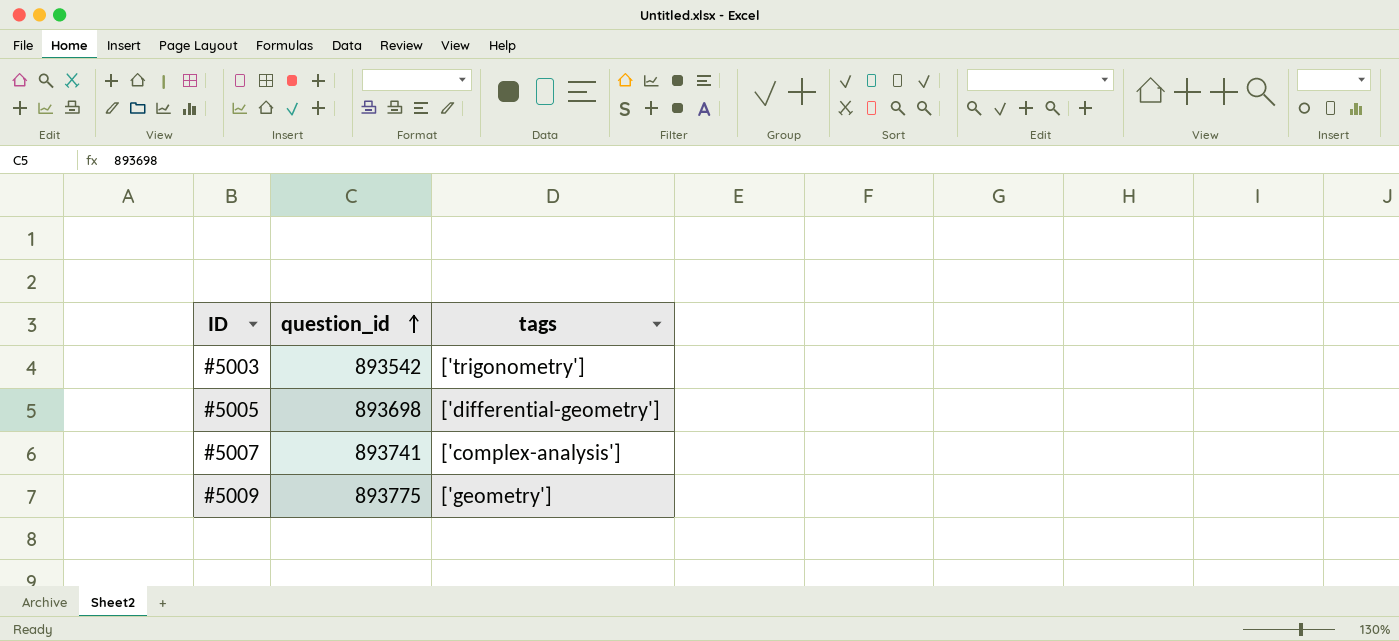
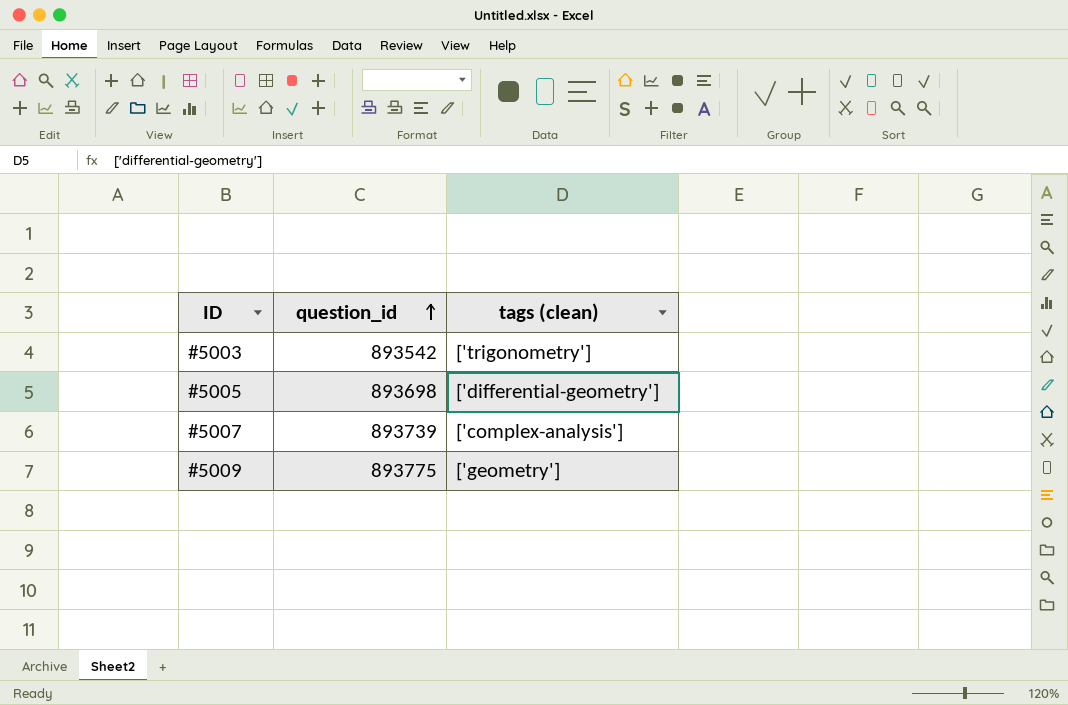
column name: tags -> tags (clean)
#5007 | question_id: 893741 -> 893739

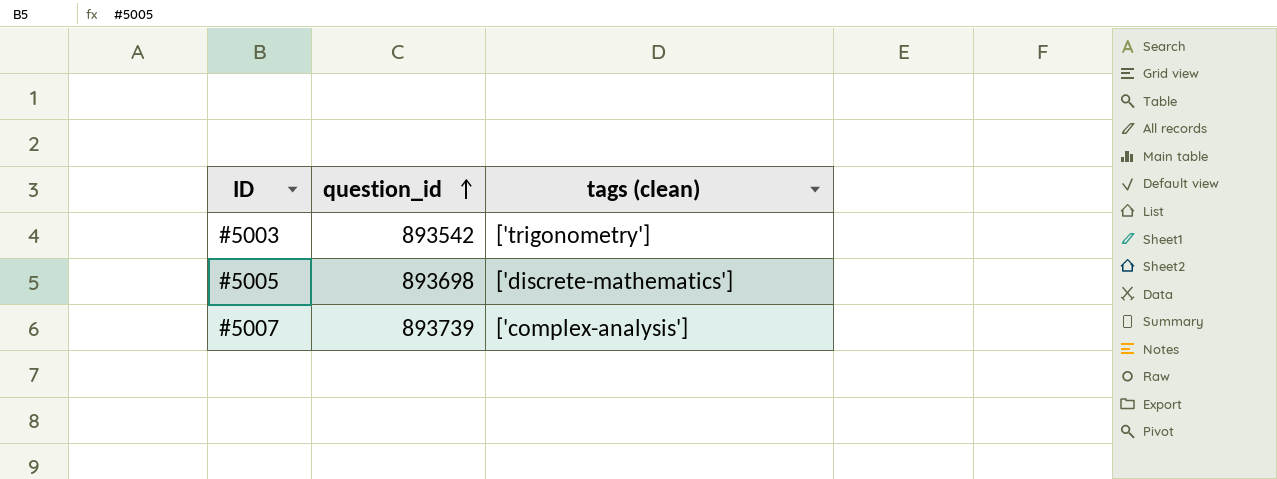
row #5009: 893775 | ['geometry'] -> none
#5005 | tags (clean): ['differential-geometry'] -> ['discrete-mathematics']

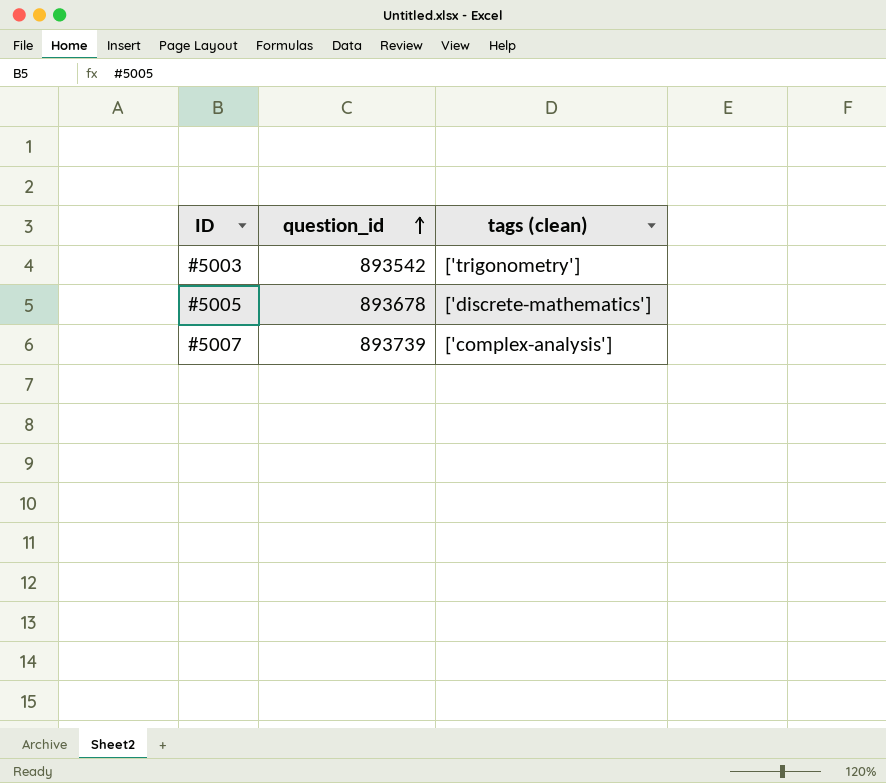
#5005 | question_id: 893698 -> 893678

